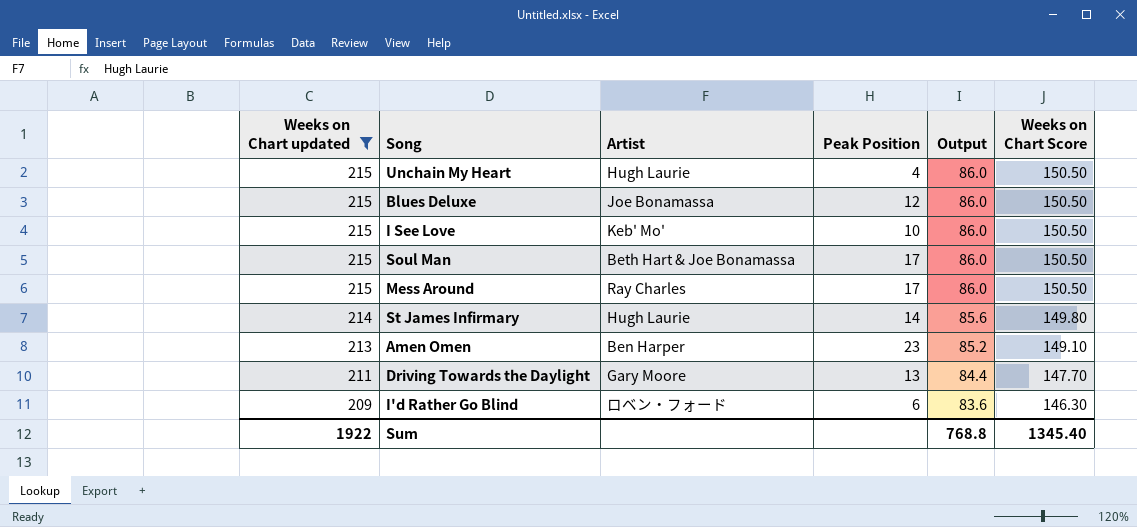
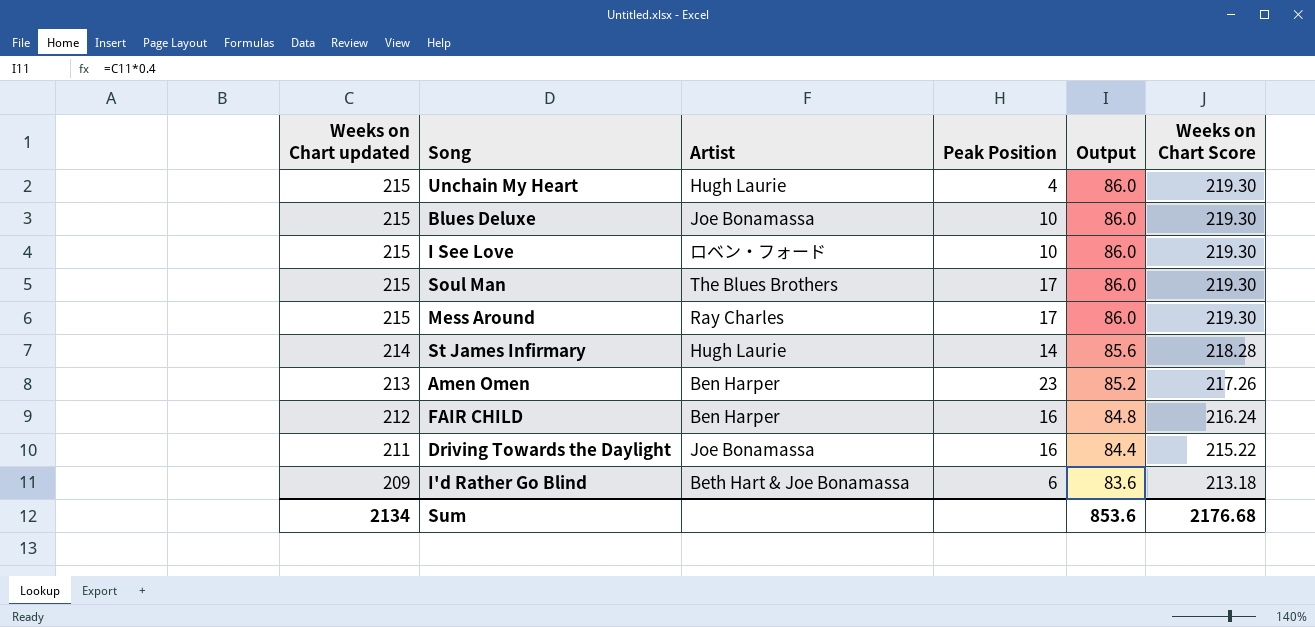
filter: Weeks on Chart updated != 212 -> none
column Weeks on Chart Score | formula: [Weeks on Chart updated] * 0.7 -> [Weeks on Chart updated] * 1.02
Blues Deluxe | Peak Position: 12 -> 10
I See Love | Artist: Keb' Mo' -> ロベン・フォード
Soul Man | Artist: Beth Hart & Joe Bonamassa -> The Blues Brothers
Driving Towards the Daylight | Artist: Gary Moore -> Joe Bonamassa
Driving Towards the Daylight | Peak Position: 13 -> 16
I'd Rather Go Blind | Artist: ロベン・フォード -> Beth Hart & Joe Bonamassa
Sum | Weeks on Chart updated: 1922 -> 2134
Sum | Output: 768.8 -> 853.6
Sum | Weeks on Chart Score: 1345.40 -> 2176.68

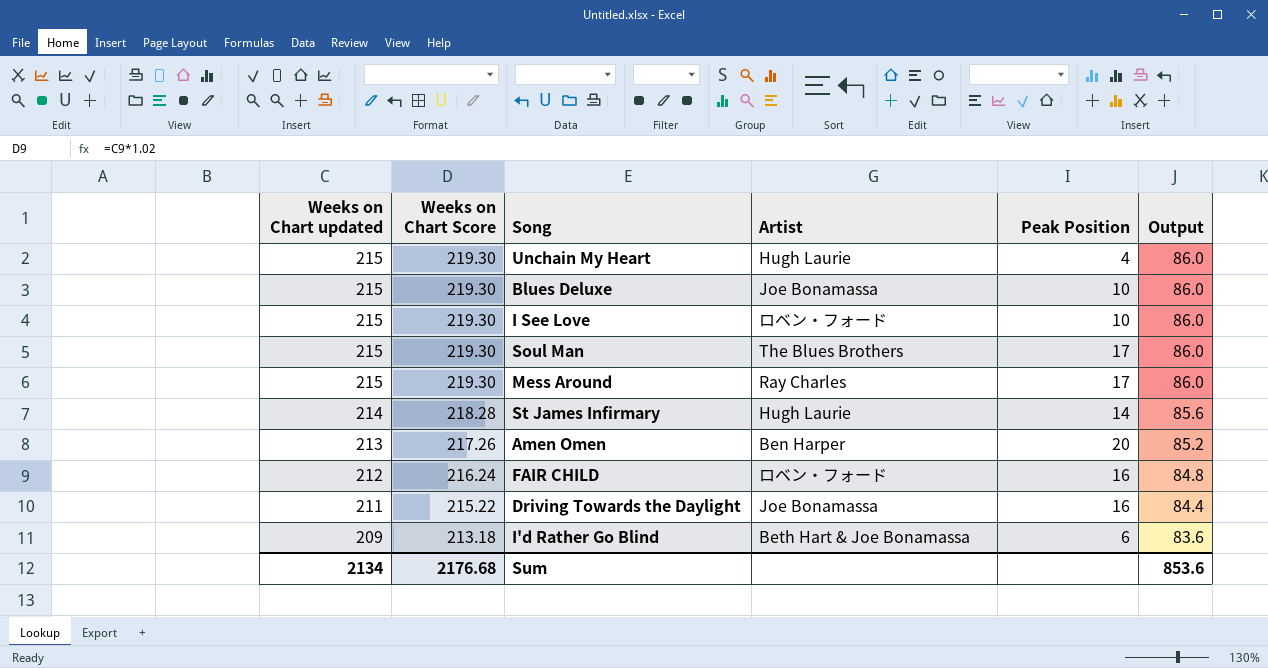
column Weeks on Chart Score | position: 6 -> 2
Amen Omen | Peak Position: 23 -> 20
FAIR CHILD | Artist: Ben Harper -> ロベン・フォード

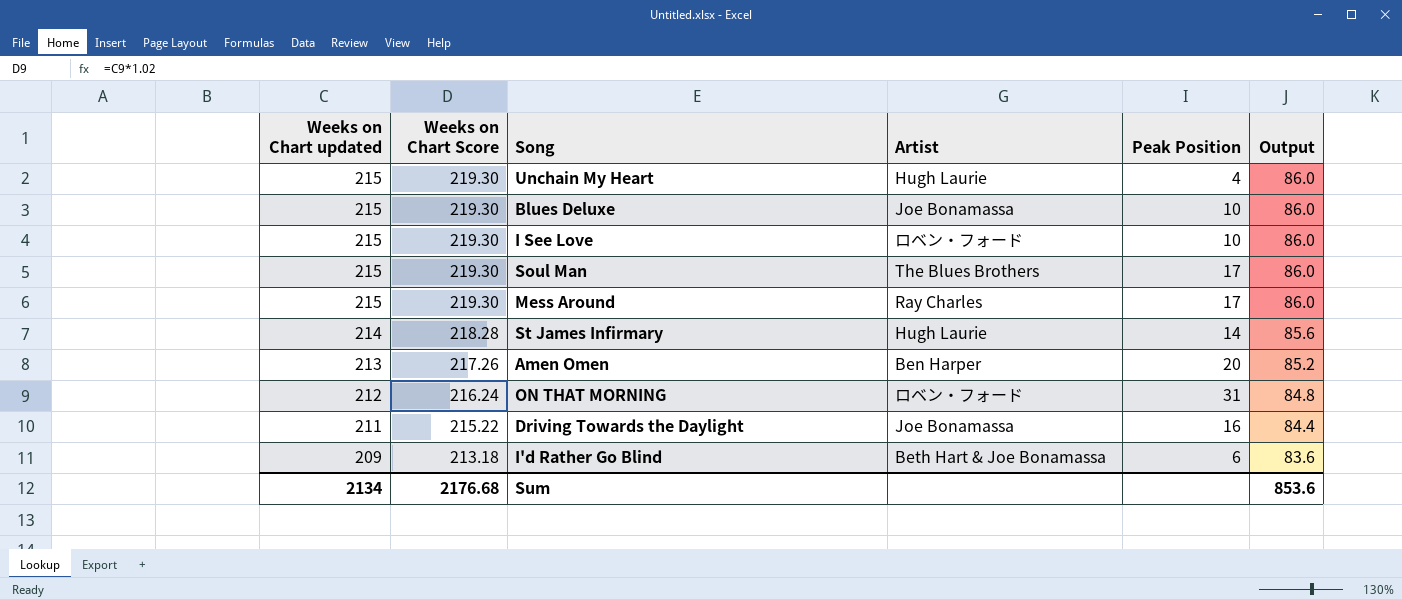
row FAIR CHILD: 212 | 216.24 | ロベン・フォード | 16 | 84.8 -> none
row ON THAT MORNING: none -> 212 | 216.24 | ロベン・フォード | 31 | 84.8

